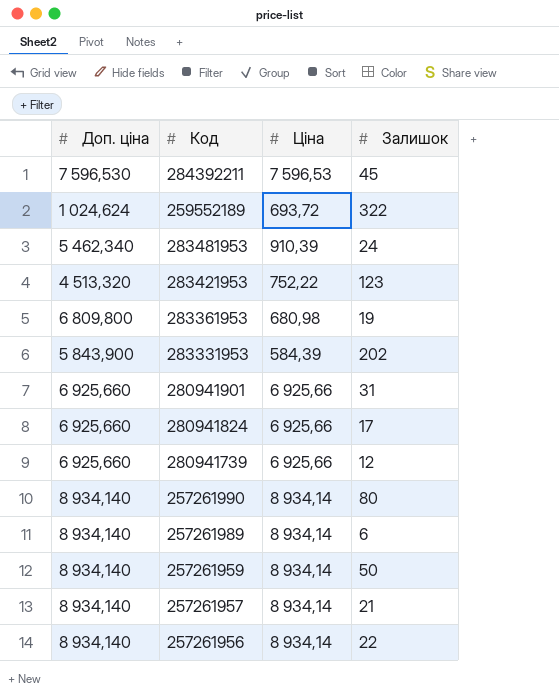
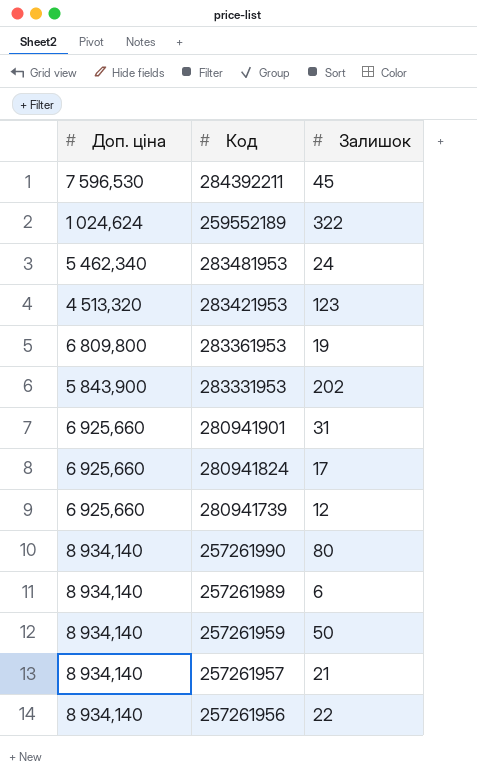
column Ціна | position: 3 -> none

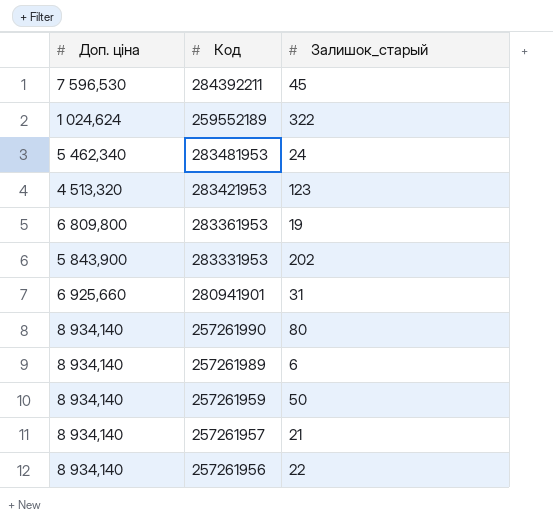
column name: Залишок -> Залишок_старый
row 280941824: 6 925,660 | 17 -> none
row 280941739: 6 925,660 | 12 -> none

